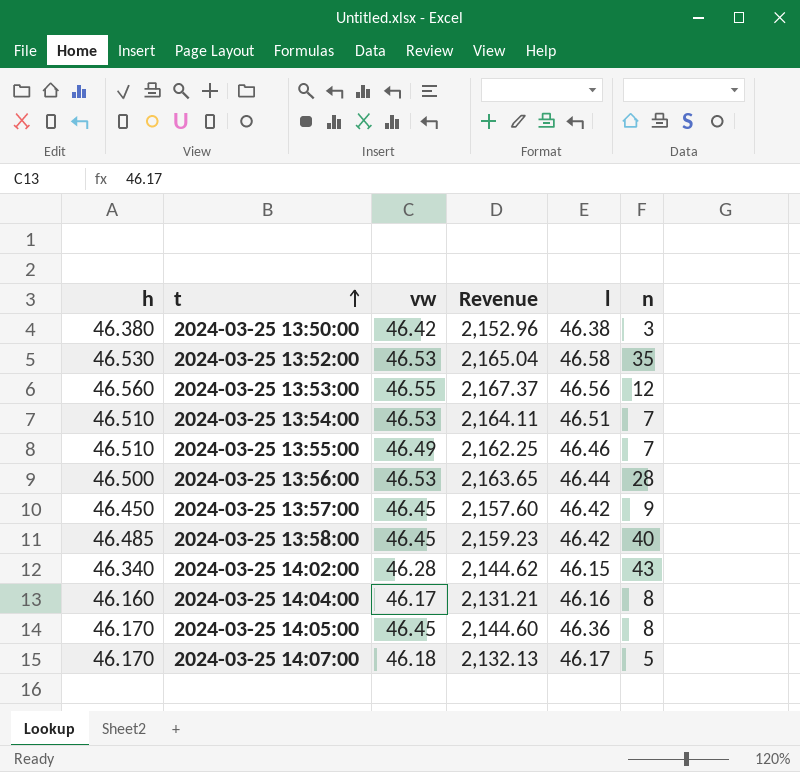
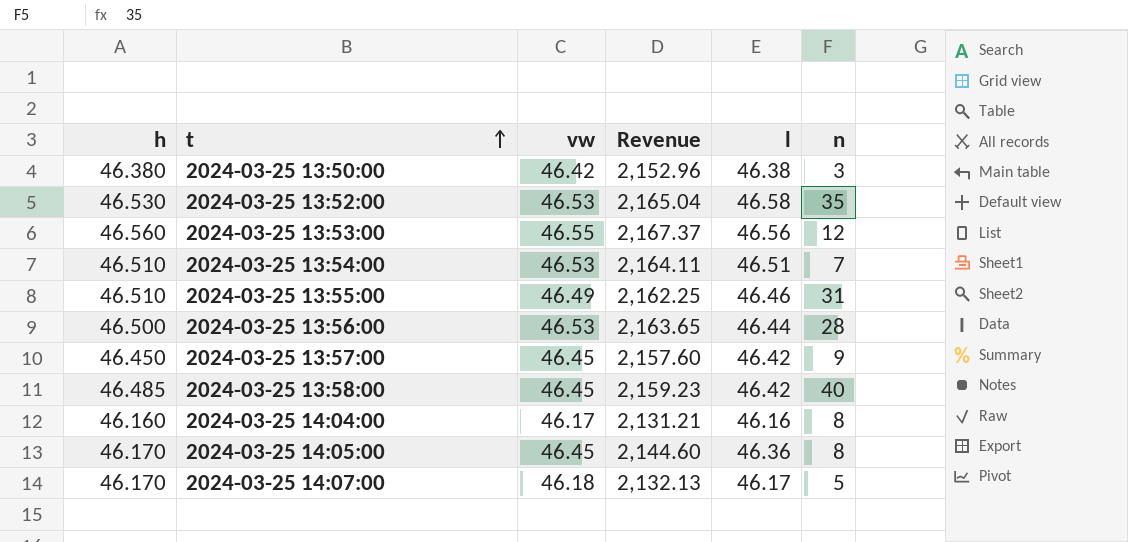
row 2024-03-25 14:02:00: 46.340 | 46.28 | 2,144.62 | 46.15 | 43 -> none
2024-03-25 13:55:00 | n: 7 -> 31

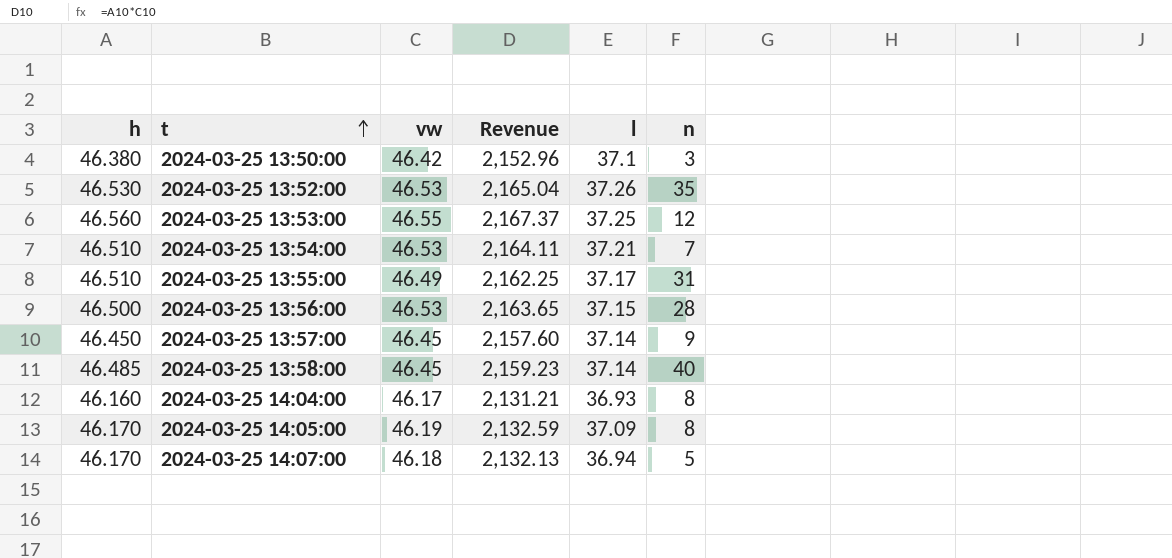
2024-03-25 13:50:00 | l: 46.38 -> 37.1
2024-03-25 13:52:00 | l: 46.58 -> 37.26
2024-03-25 13:53:00 | l: 46.56 -> 37.25
2024-03-25 13:54:00 | l: 46.51 -> 37.21
2024-03-25 13:55:00 | l: 46.46 -> 37.17
2024-03-25 13:56:00 | l: 46.44 -> 37.15
2024-03-25 13:57:00 | l: 46.42 -> 37.14
2024-03-25 13:58:00 | l: 46.42 -> 37.14
2024-03-25 14:04:00 | l: 46.16 -> 36.93
2024-03-25 14:05:00 | vw: 46.45 -> 46.19
2024-03-25 14:05:00 | Revenue: 2,144.60 -> 2,132.59
2024-03-25 14:05:00 | l: 46.36 -> 37.09
2024-03-25 14:07:00 | l: 46.17 -> 36.94

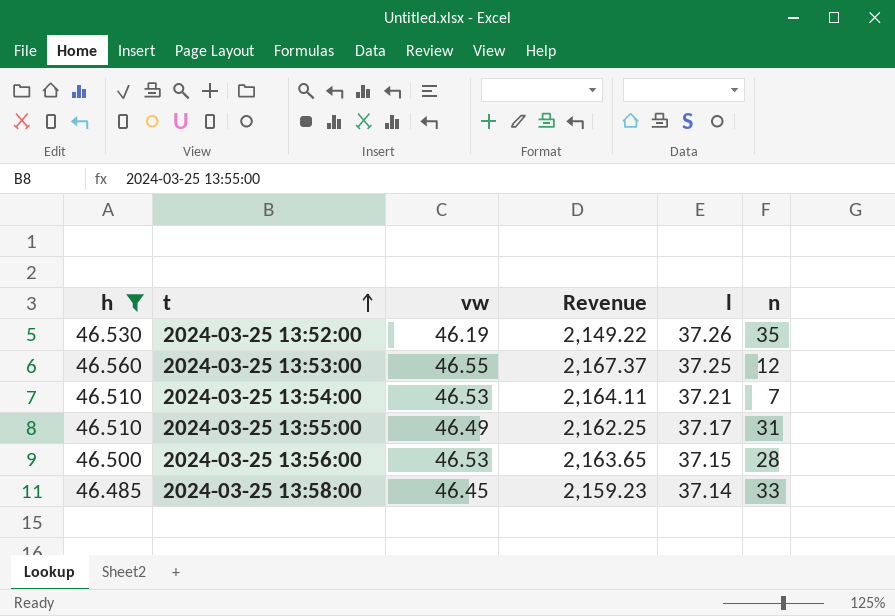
filter: none -> h >= 46.485
2024-03-25 13:52:00 | vw: 46.53 -> 46.19
2024-03-25 13:52:00 | Revenue: 2,165.04 -> 2,149.22
2024-03-25 13:58:00 | n: 40 -> 33

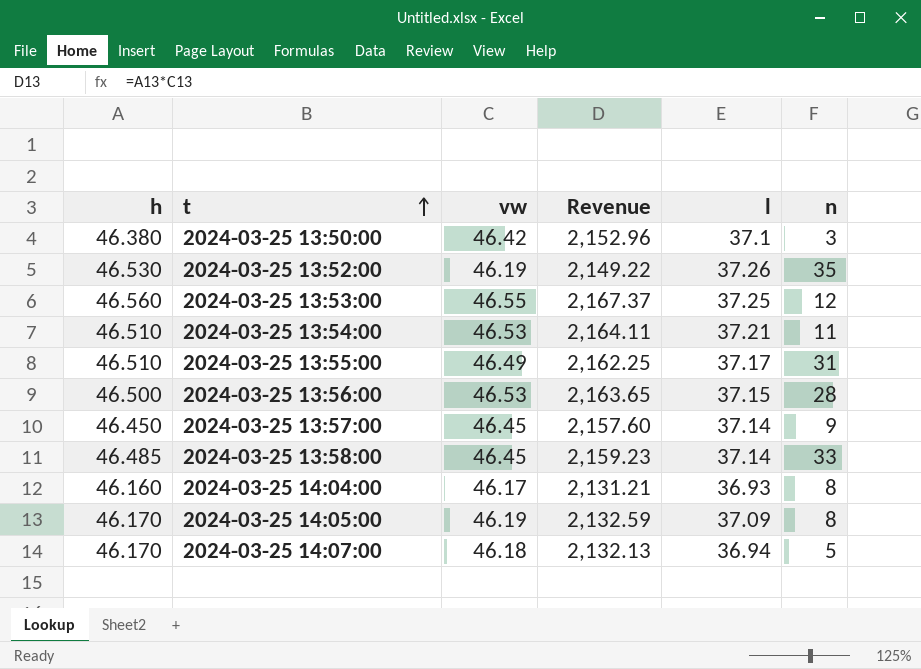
filter: h >= 46.485 -> none
2024-03-25 13:54:00 | n: 7 -> 11

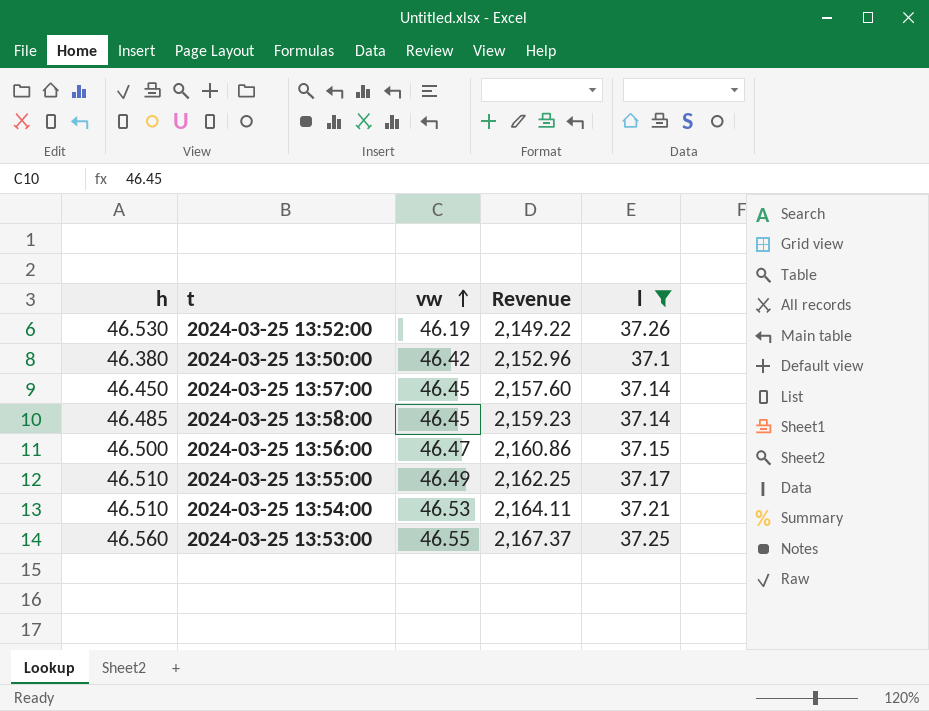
filter: none -> l >= 37.1
row order: t ascending -> vw ascending
column n | position: 6 -> none
2024-03-25 13:56:00 | vw: 46.53 -> 46.47
2024-03-25 13:56:00 | Revenue: 2,163.65 -> 2,160.86

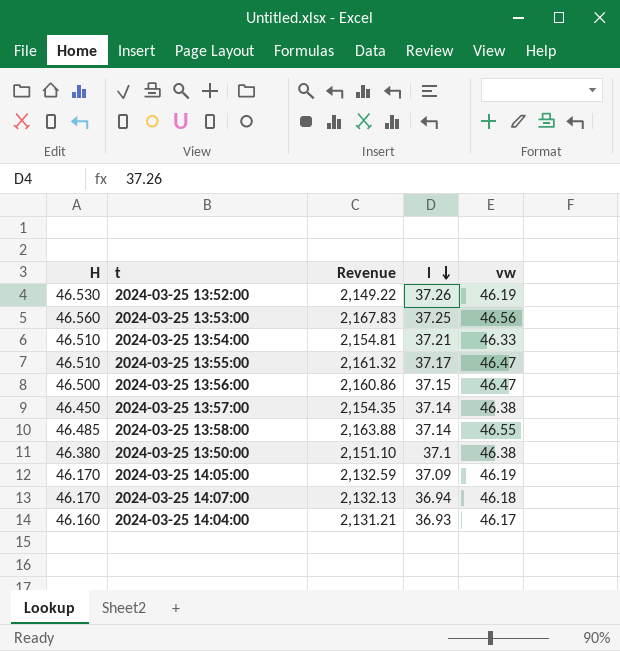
filter: l >= 37.1 -> none
row order: vw ascending -> l descending
column name: h -> H
column vw | position: 3 -> 5
2024-03-25 13:53:00 | Revenue: 2,167.37 -> 2,167.83
2024-03-25 13:53:00 | vw: 46.55 -> 46.56
2024-03-25 13:54:00 | Revenue: 2,164.11 -> 2,154.81
2024-03-25 13:54:00 | vw: 46.53 -> 46.33
2024-03-25 13:55:00 | Revenue: 2,162.25 -> 2,161.32
2024-03-25 13:55:00 | vw: 46.49 -> 46.47
2024-03-25 13:57:00 | Revenue: 2,157.60 -> 2,154.35
2024-03-25 13:57:00 | vw: 46.45 -> 46.38
2024-03-25 13:58:00 | Revenue: 2,159.23 -> 2,163.88
2024-03-25 13:58:00 | vw: 46.45 -> 46.55
2024-03-25 13:50:00 | Revenue: 2,152.96 -> 2,151.10
2024-03-25 13:50:00 | vw: 46.42 -> 46.38

